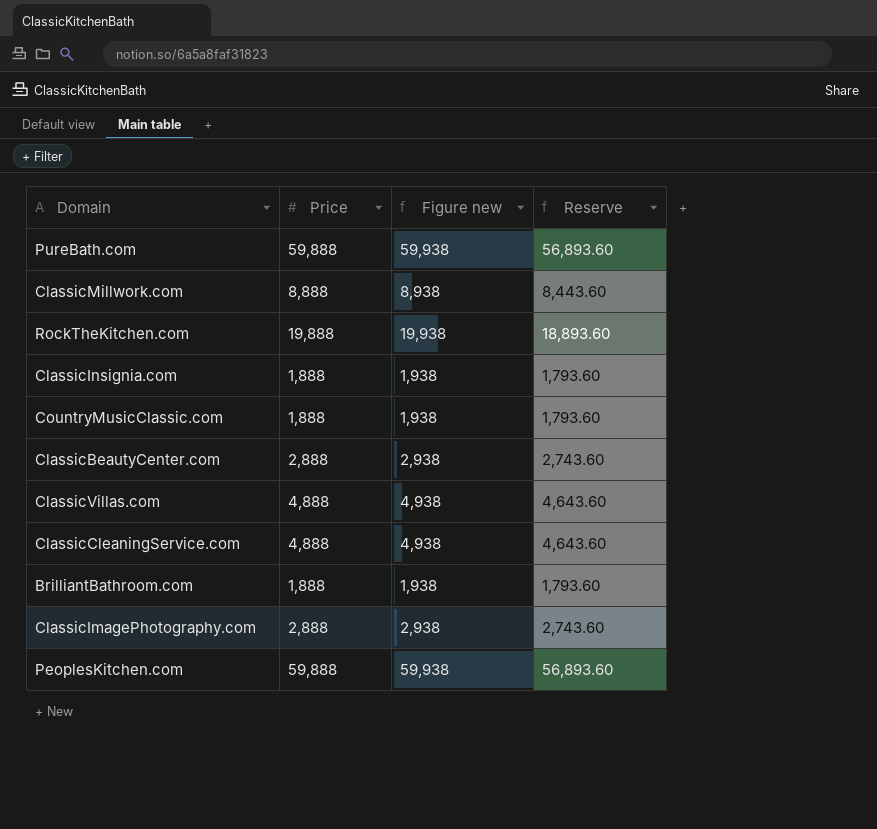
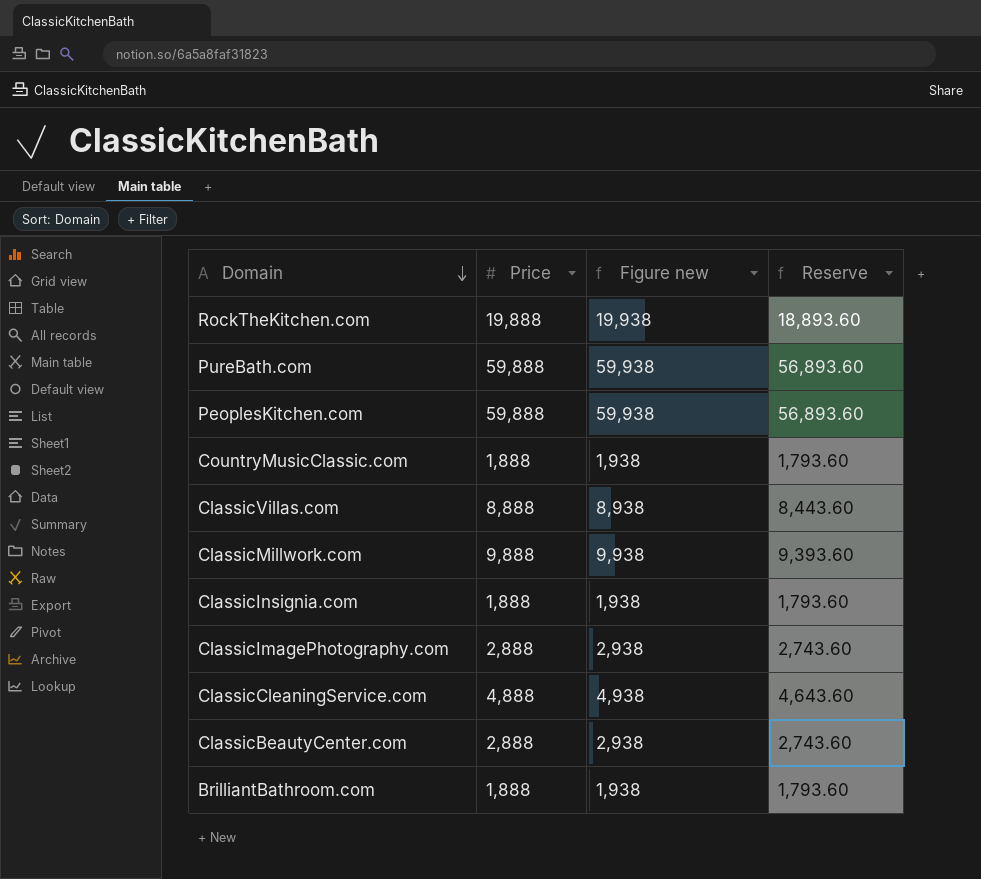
row order: none -> Domain descending
ClassicVillas.com | Price: 4,888 -> 8,888
ClassicVillas.com | Figure new: 4,938 -> 8,938
ClassicVillas.com | Reserve: 4,643.60 -> 8,443.60
ClassicMillwork.com | Price: 8,888 -> 9,888
ClassicMillwork.com | Figure new: 8,938 -> 9,938
ClassicMillwork.com | Reserve: 8,443.60 -> 9,393.60

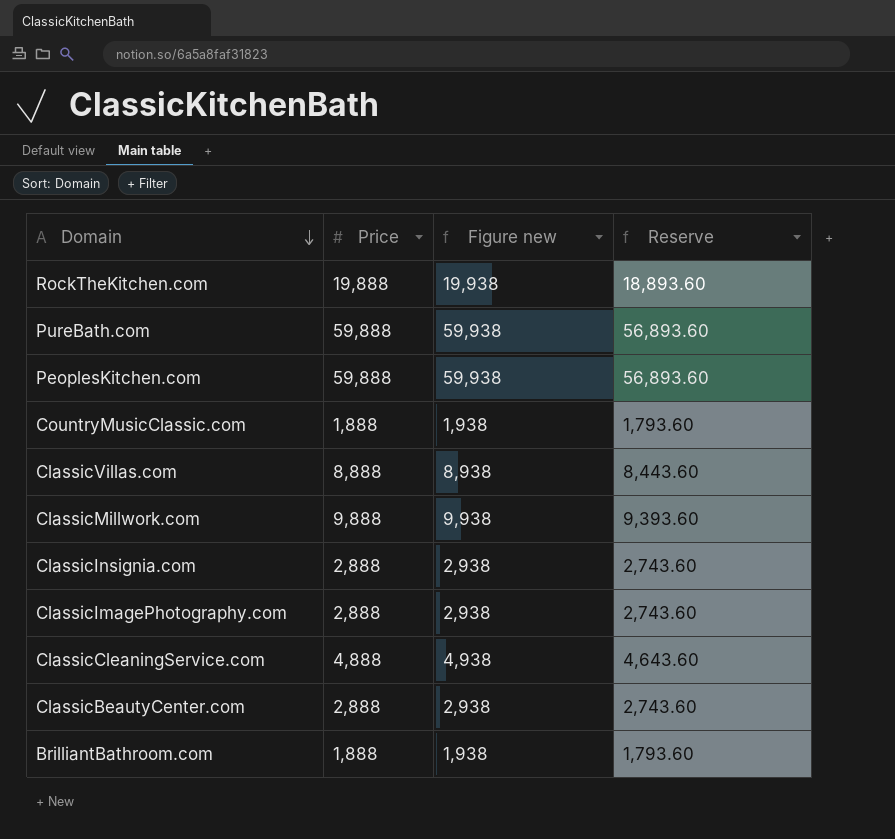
ClassicInsignia.com | Price: 1,888 -> 2,888
ClassicInsignia.com | Figure new: 1,938 -> 2,938
ClassicInsignia.com | Reserve: 1,793.60 -> 2,743.60

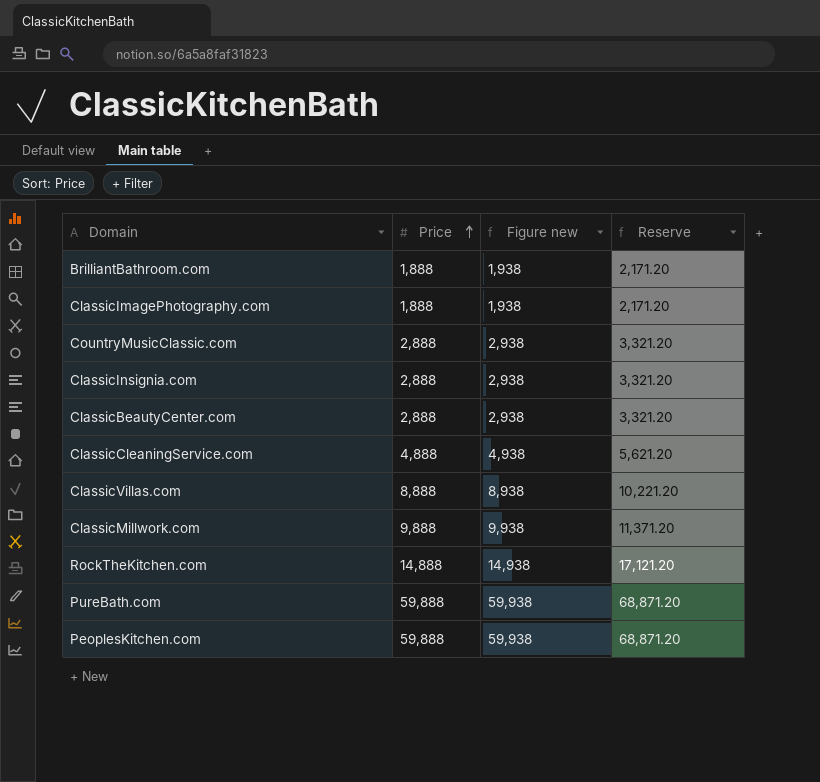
row order: Domain descending -> Price ascending
column Reserve | formula: [Price] * 0.95 -> [Price] * 1.15
ClassicImagePhotography.com | Price: 2,888 -> 1,888
ClassicImagePhotography.com | Figure new: 2,938 -> 1,938
CountryMusicClassic.com | Price: 1,888 -> 2,888
CountryMusicClassic.com | Figure new: 1,938 -> 2,938
RockTheKitchen.com | Price: 19,888 -> 14,888
RockTheKitchen.com | Figure new: 19,938 -> 14,938

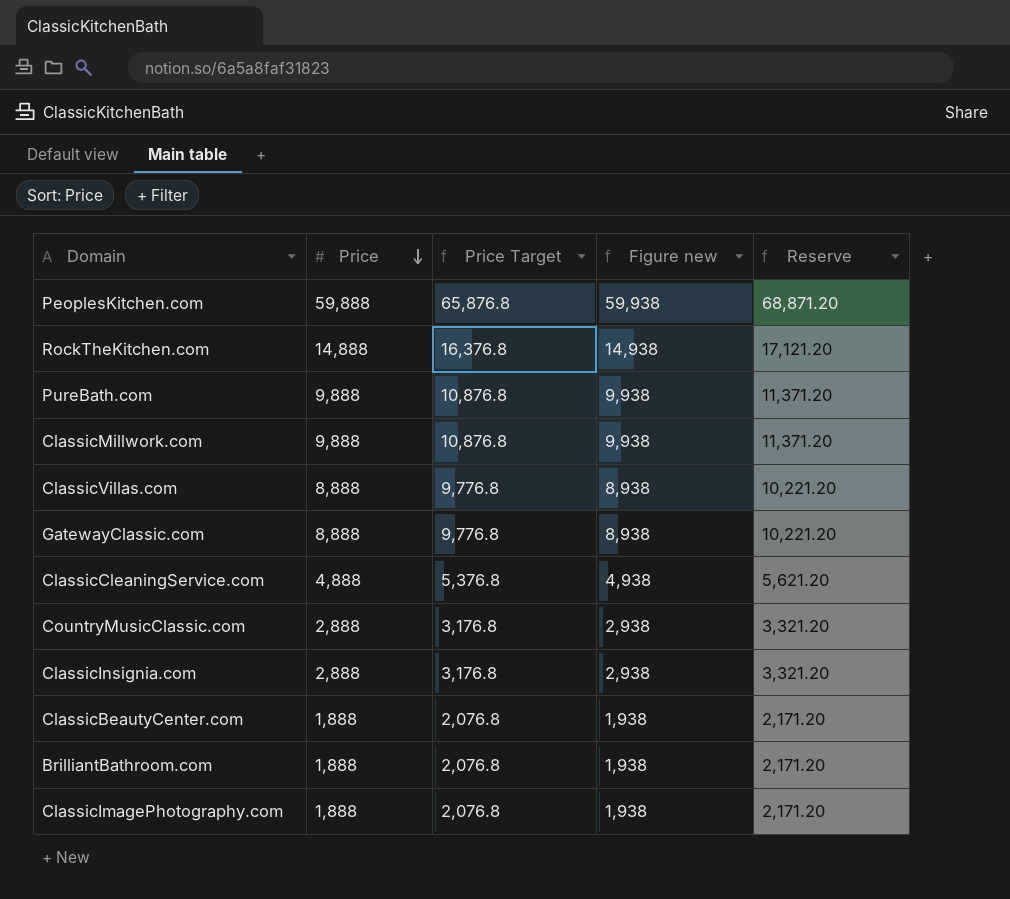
row order: Price ascending -> Price descending
column Price Target | formula: none -> [Price] * 1.1
PureBath.com | Price: 59,888 -> 9,888
PureBath.com | Figure new: 59,938 -> 9,938
PureBath.com | Reserve: 68,871.20 -> 11,371.20
row GatewayClassic.com: none -> 8,888 | 9,776.8 | 8,938 | 10,221.20
ClassicBeautyCenter.com | Price: 2,888 -> 1,888
ClassicBeautyCenter.com | Figure new: 2,938 -> 1,938
ClassicBeautyCenter.com | Reserve: 3,321.20 -> 2,171.20

